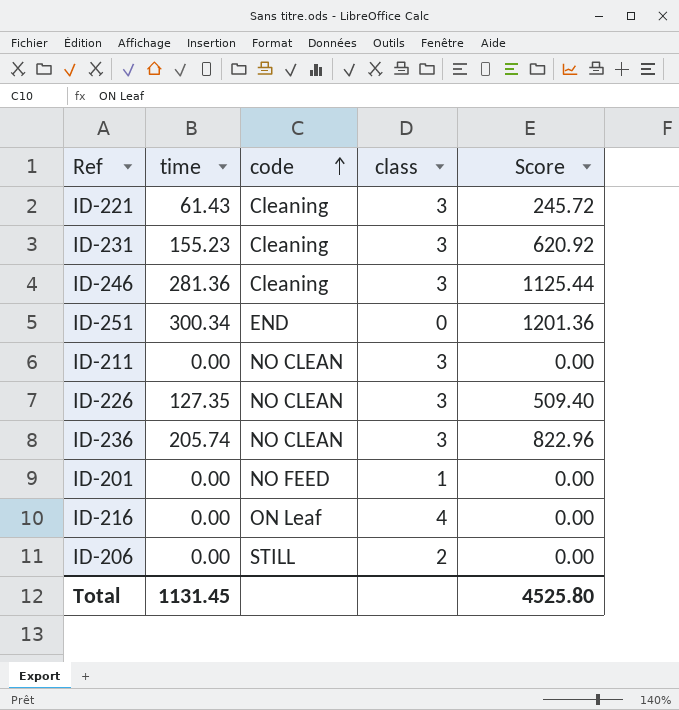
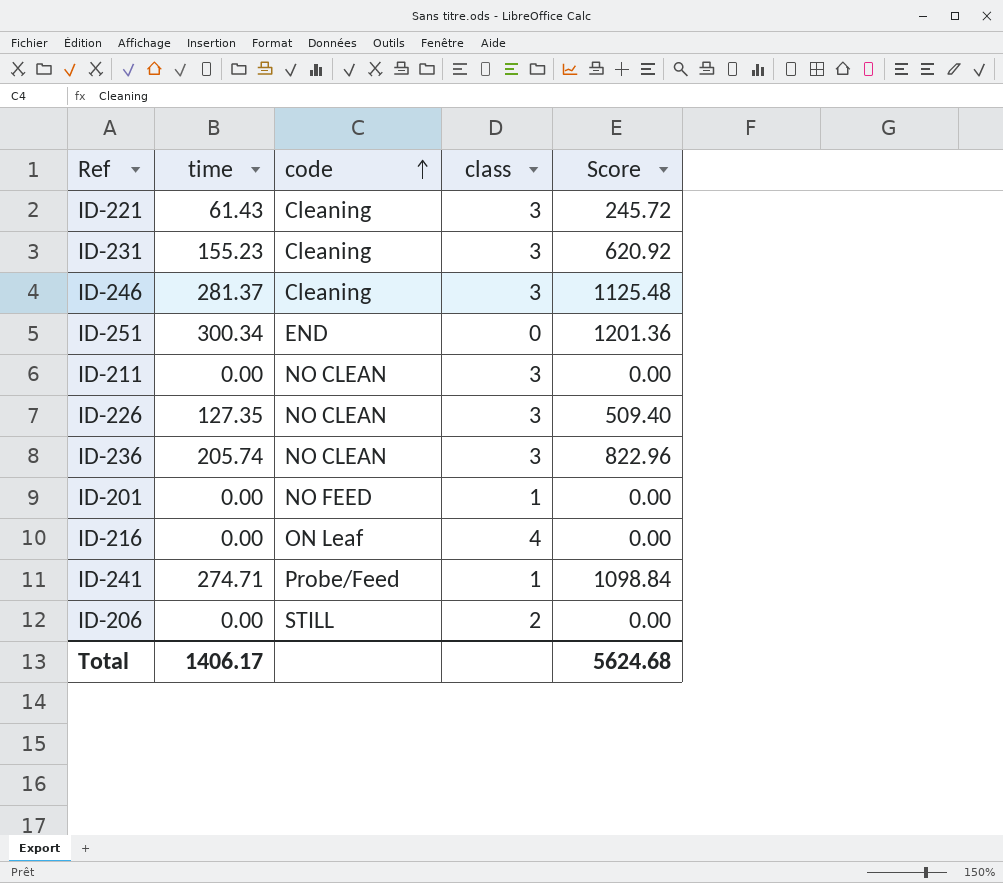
ID-246 | time: 281.36 -> 281.37
ID-246 | Score: 1125.44 -> 1125.48
row ID-241: none -> 274.71 | Probe/Feed | 1 | 1098.84
Total | time: 1131.45 -> 1406.17
Total | Score: 4525.80 -> 5624.68

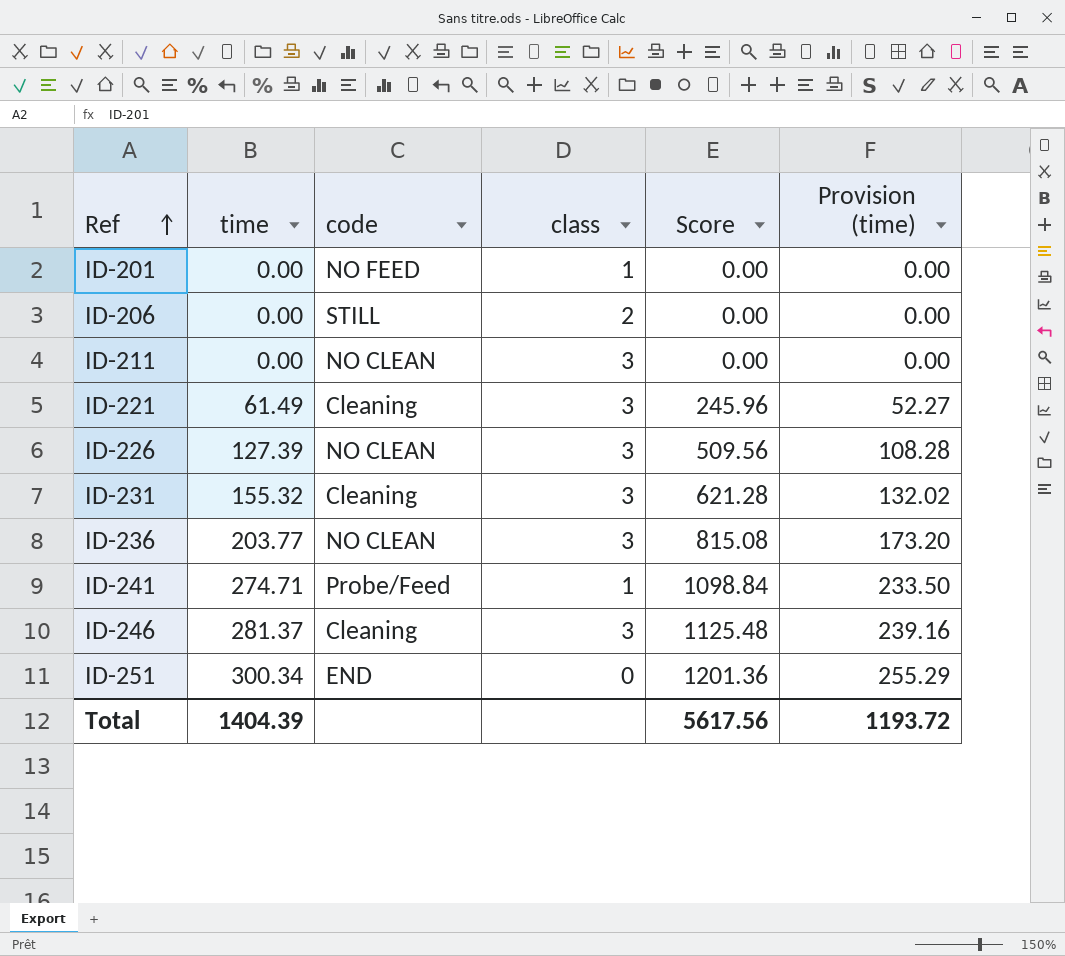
row order: code ascending -> Ref ascending
column Provision (time) | formula: none -> [time] * 0.85
row ID-216: 0.00 | ON Leaf | 4 | 0.00 -> none
ID-221 | time: 61.43 -> 61.49
ID-221 | Score: 245.72 -> 245.96
ID-226 | time: 127.35 -> 127.39
ID-226 | Score: 509.40 -> 509.56
ID-231 | time: 155.23 -> 155.32
ID-231 | Score: 620.92 -> 621.28
ID-236 | time: 205.74 -> 203.77
ID-236 | Score: 822.96 -> 815.08
Total | time: 1406.17 -> 1404.39
Total | Score: 5624.68 -> 5617.56

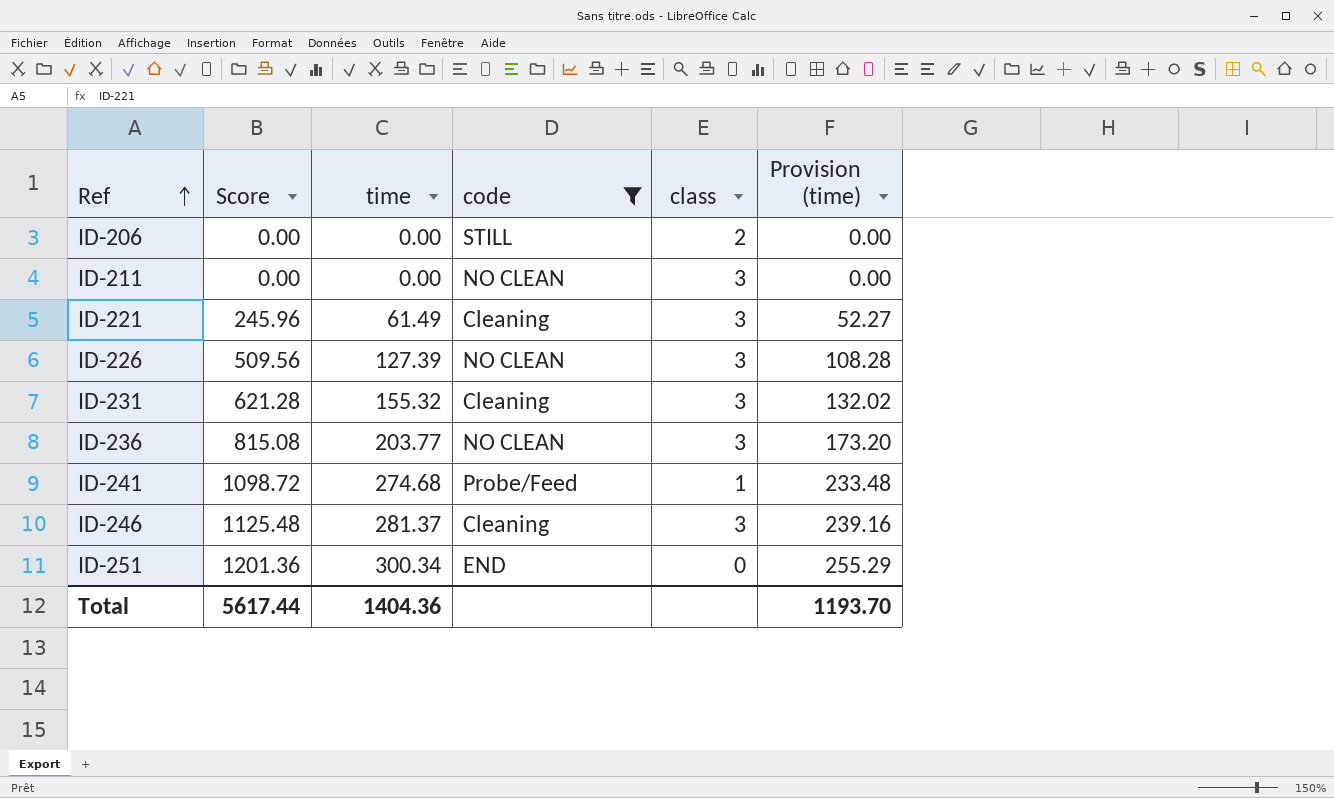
filter: none -> code != NO FEED
column Score | position: 5 -> 2
ID-241 | Score: 1098.84 -> 1098.72
ID-241 | time: 274.71 -> 274.68
ID-241 | Provision (time): 233.50 -> 233.48
Total | Score: 5617.56 -> 5617.44
Total | time: 1404.39 -> 1404.36
Total | Provision (time): 1193.72 -> 1193.70

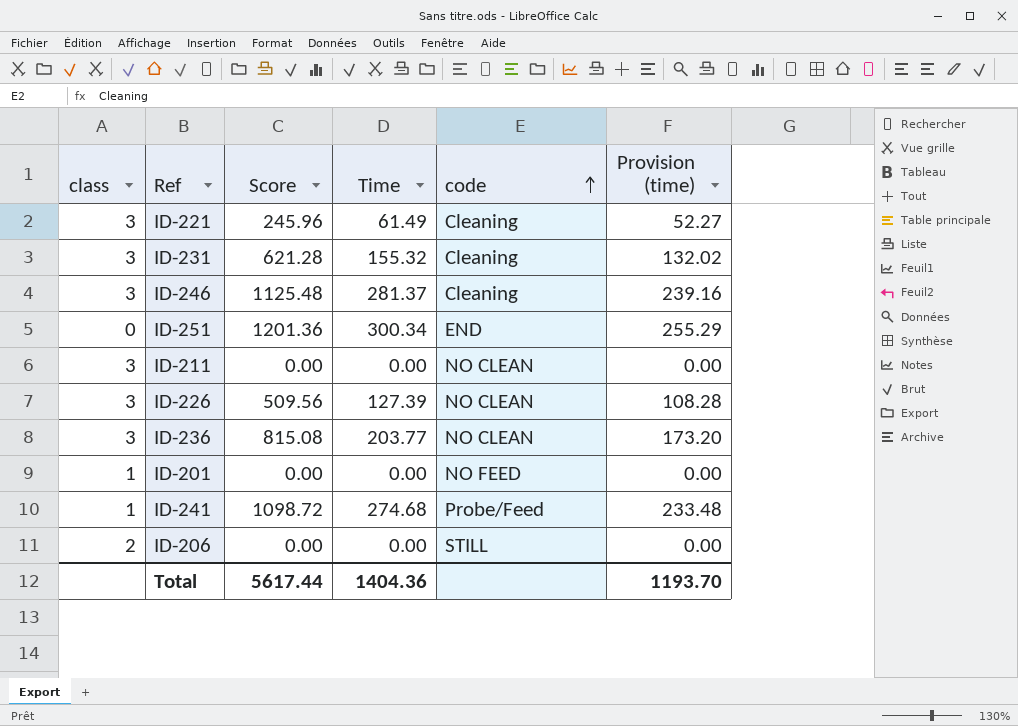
filter: code != NO FEED -> none
row order: Ref ascending -> code ascending
column class | position: 5 -> 1
column name: time -> Time

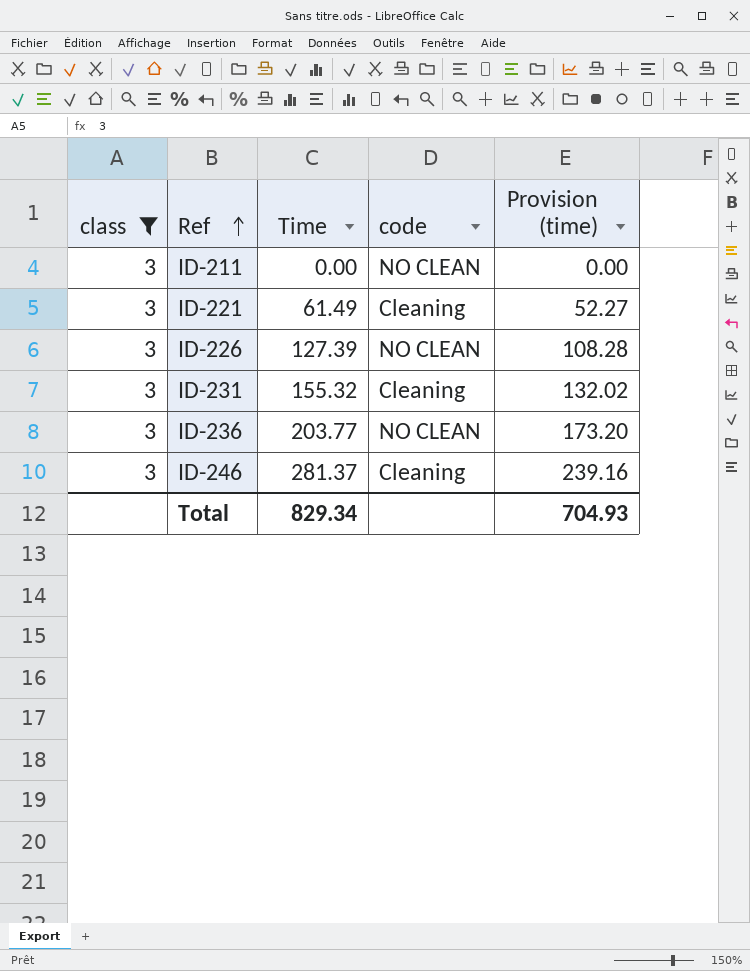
filter: none -> class = 3
row order: code ascending -> Ref ascending
column Score | formula: [Time] * 4 -> none
Total | Time: 1404.36 -> 829.34
Total | Provision (time): 1193.70 -> 704.93

